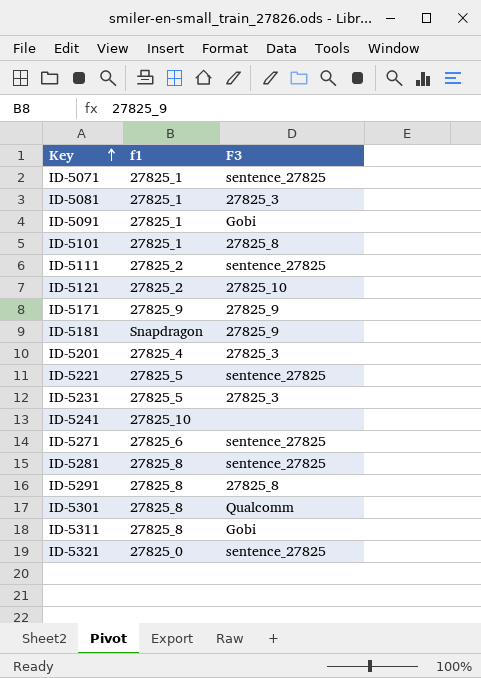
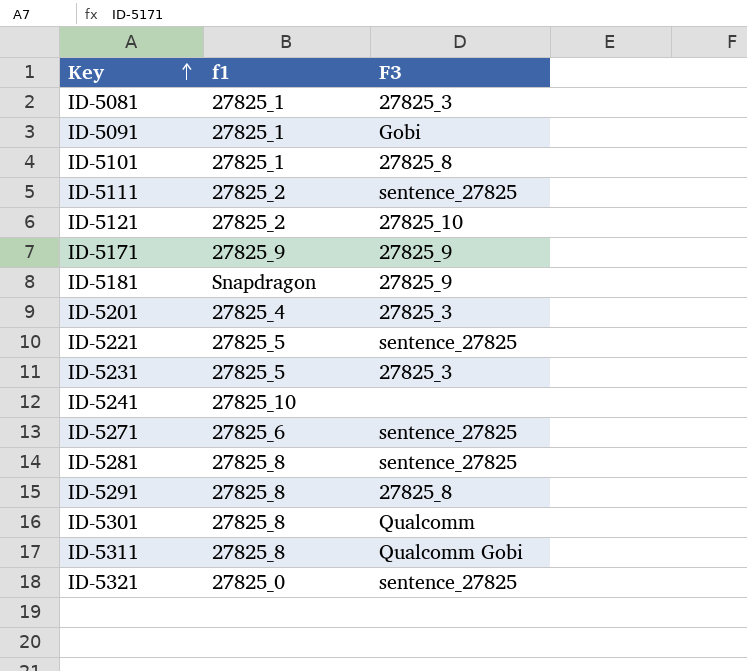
row ID-5071: 27825_1 | sentence_27825 -> none
ID-5311 | F3: Gobi -> Qualcomm Gobi

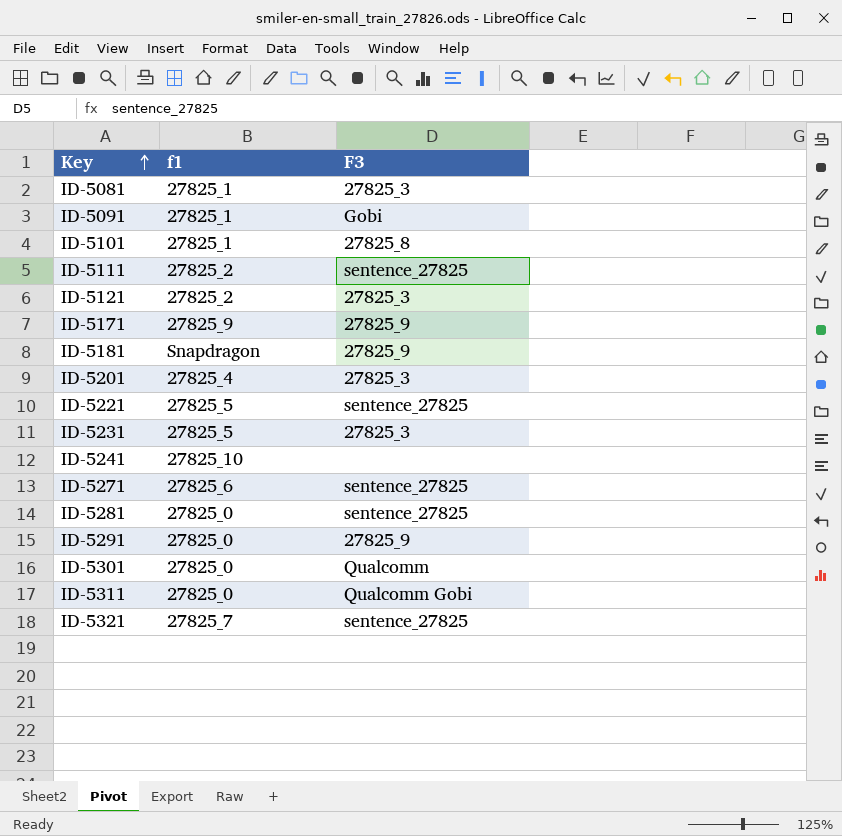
ID-5121 | F3: 27825_10 -> 27825_3
ID-5281 | f1: 27825_8 -> 27825_0
ID-5291 | f1: 27825_8 -> 27825_0
ID-5291 | F3: 27825_8 -> 27825_9
ID-5301 | f1: 27825_8 -> 27825_0
ID-5311 | f1: 27825_8 -> 27825_0
ID-5321 | f1: 27825_0 -> 27825_7

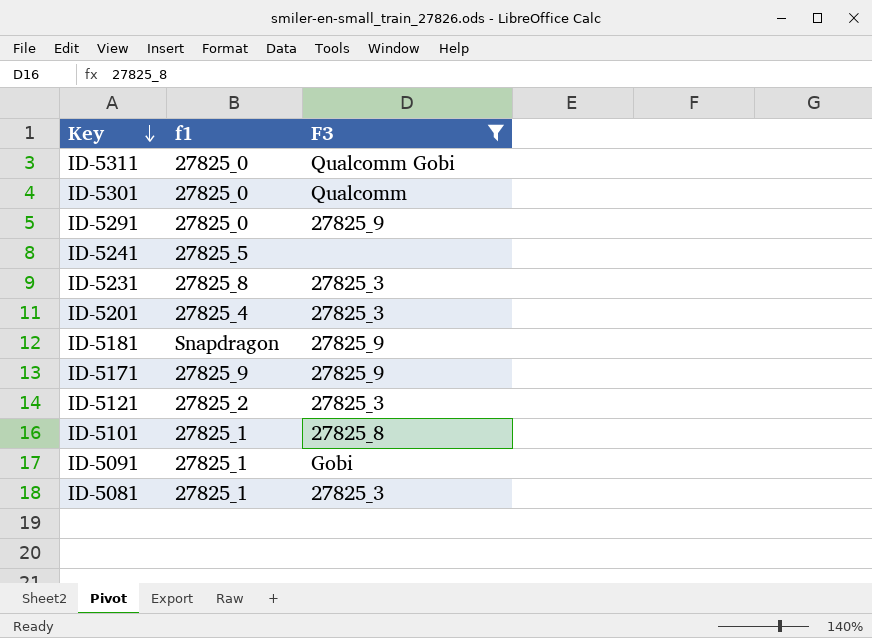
filter: none -> F3 != sentence_27825
row order: Key ascending -> Key descending
ID-5241 | f1: 27825_10 -> 27825_5
ID-5231 | f1: 27825_5 -> 27825_8

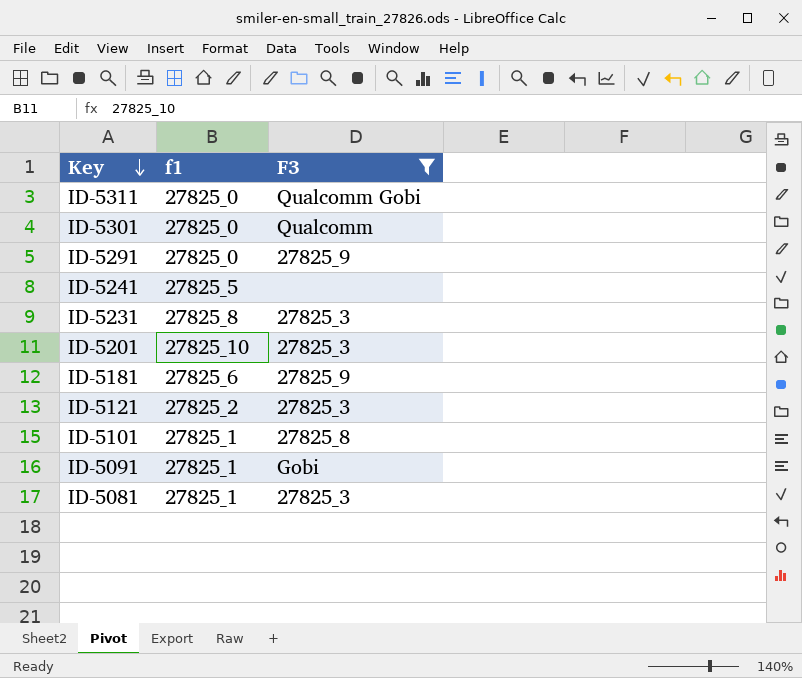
row ID-5171: 27825_9 | 27825_9 -> none
ID-5201 | f1: 27825_4 -> 27825_10
ID-5181 | f1: Snapdragon -> 27825_6

